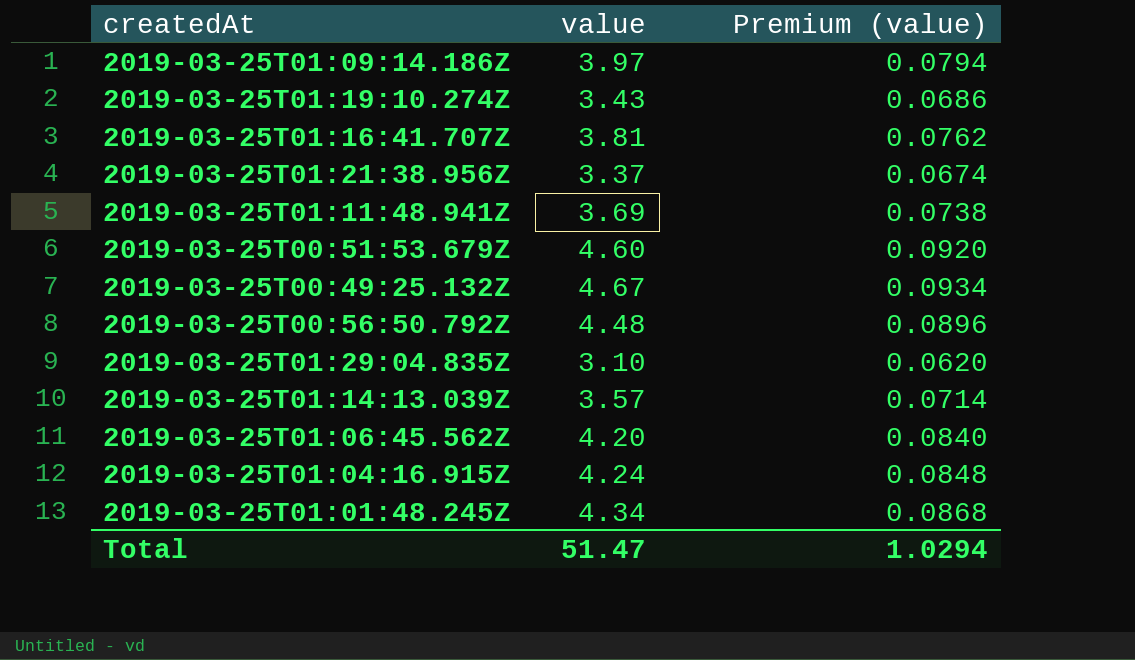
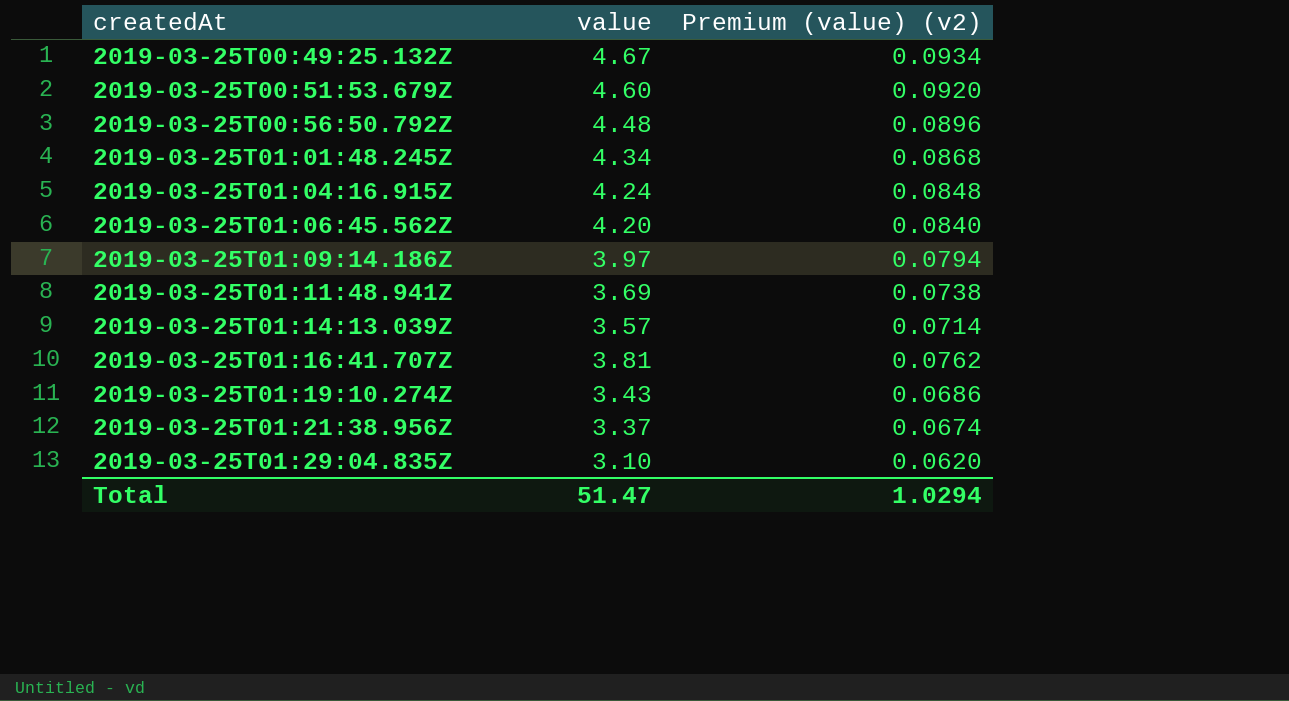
row order: none -> createdAt ascending
column name: Premium (value) -> Premium (value) (v2)

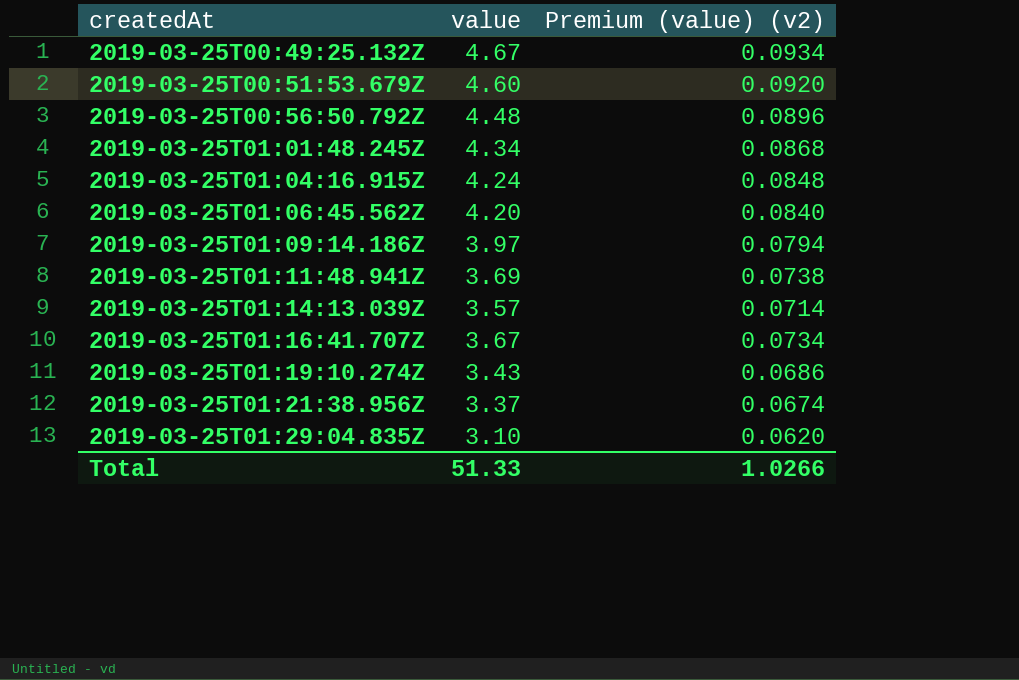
2019-03-25T01:16:41.707Z | value: 3.81 -> 3.67
2019-03-25T01:16:41.707Z | Premium (value) (v2): 0.0762 -> 0.0734
Total | value: 51.47 -> 51.33
Total | Premium (value) (v2): 1.0294 -> 1.0266

